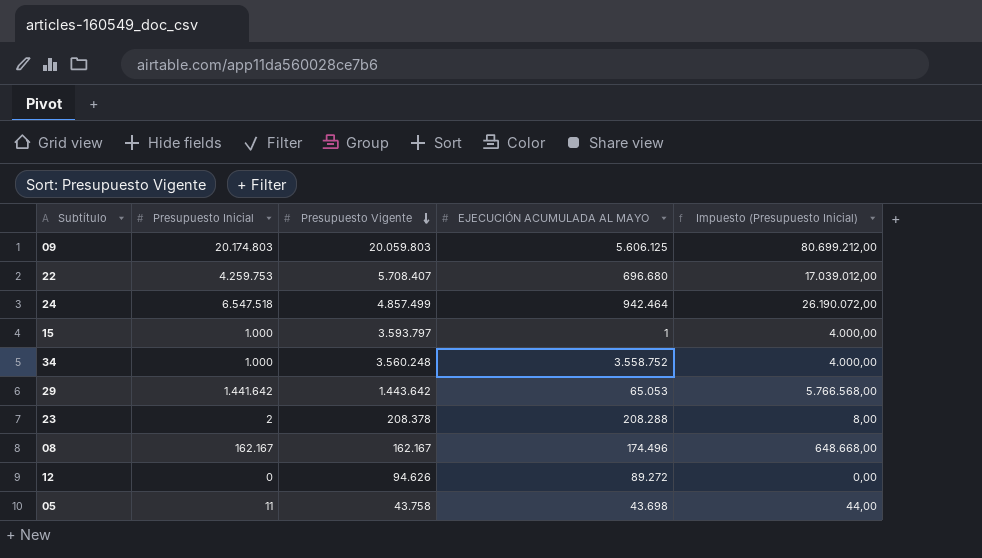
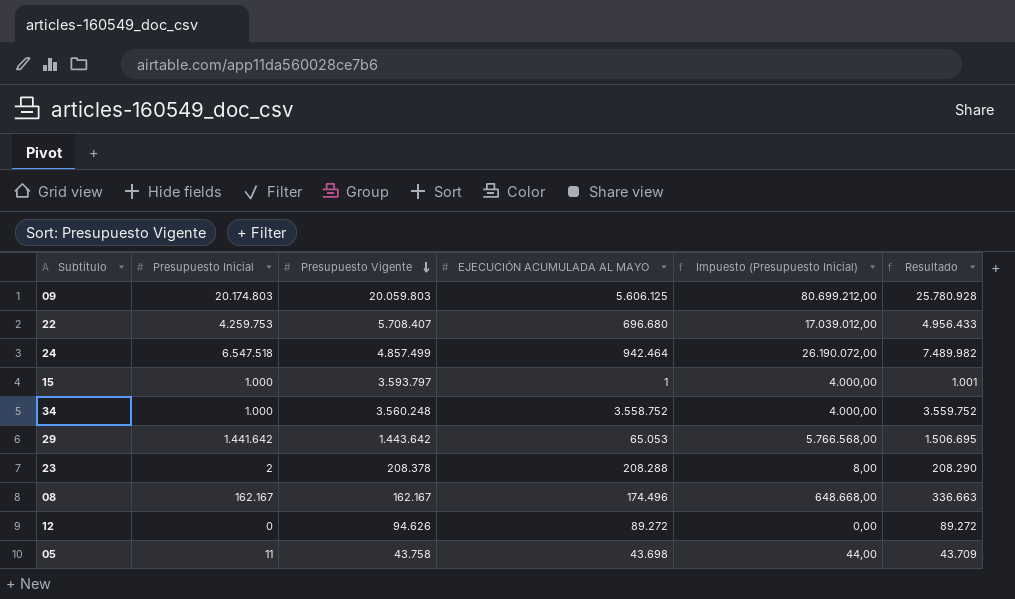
column Resultado | formula: none -> [Presupuesto Inicial] + [EJECUCIÓN ACUMULADA AL MAYO]

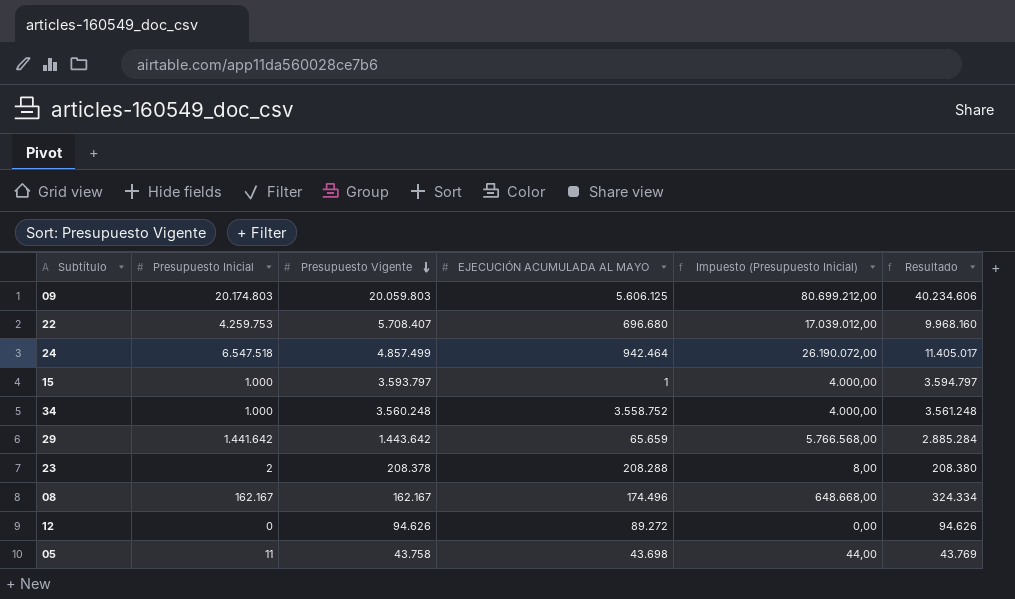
column Resultado | formula: [Presupuesto Inicial] + [EJECUCIÓN ACUMULADA AL MAYO] -> [Presupuesto Inicial] + [Presupuesto Vigente]
29 | EJECUCIÓN ACUMULADA AL MAYO: 65.053 -> 65.659

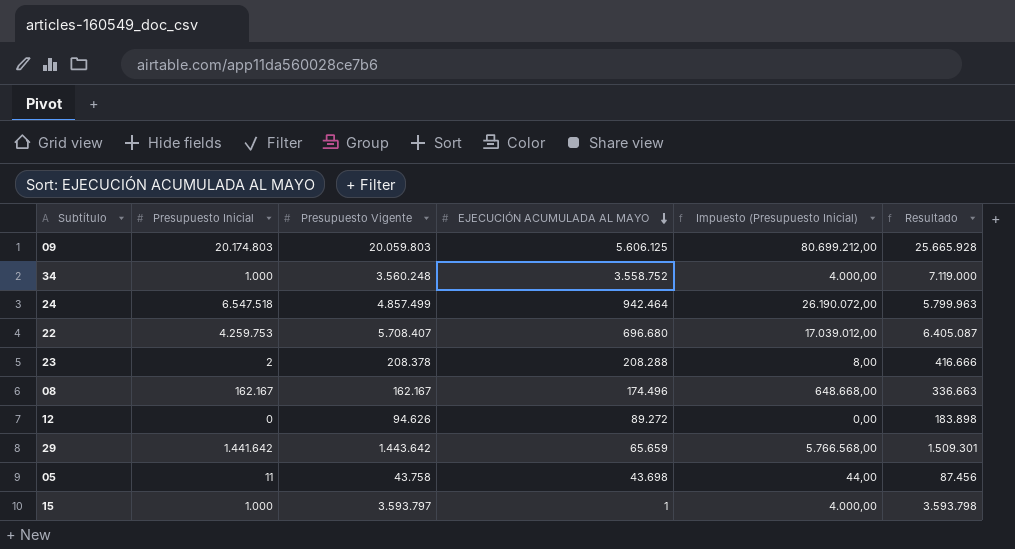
row order: Presupuesto Vigente descending -> EJECUCIÓN ACUMULADA AL MAYO descending
column Resultado | formula: [Presupuesto Inicial] + [Presupuesto Vigente] -> [Presupuesto Vigente] + [EJECUCIÓN ACUMULADA AL MAYO]

